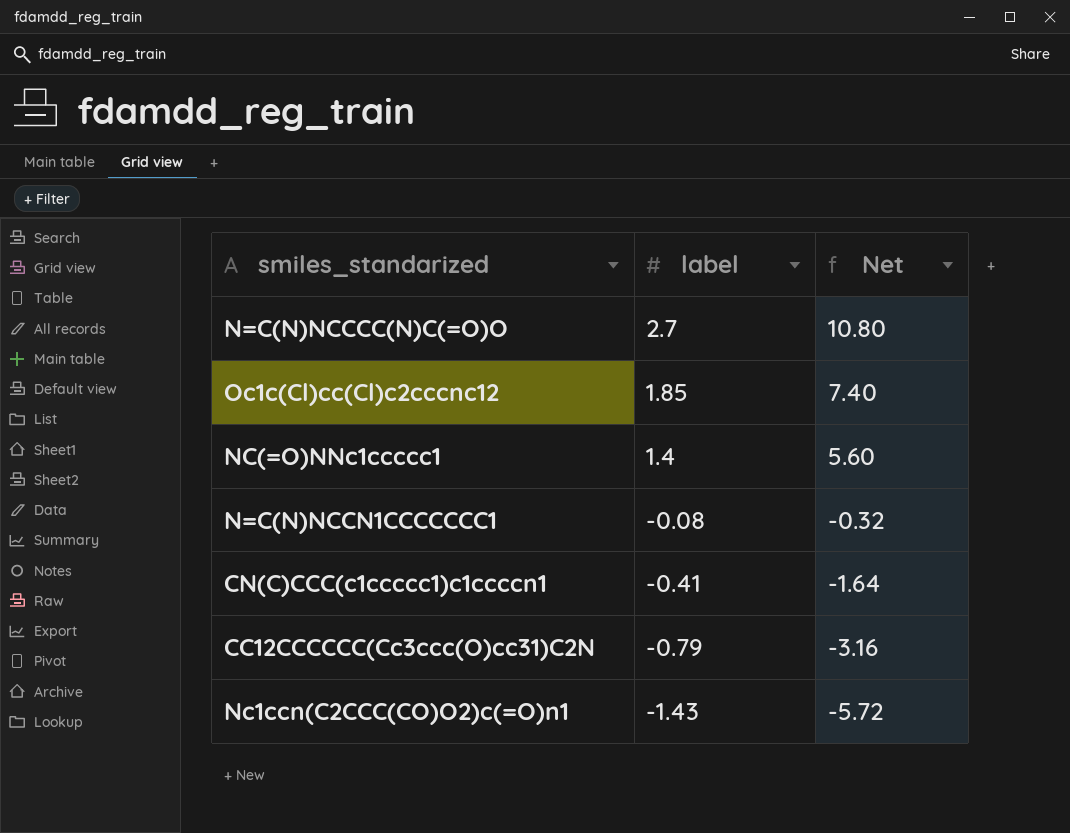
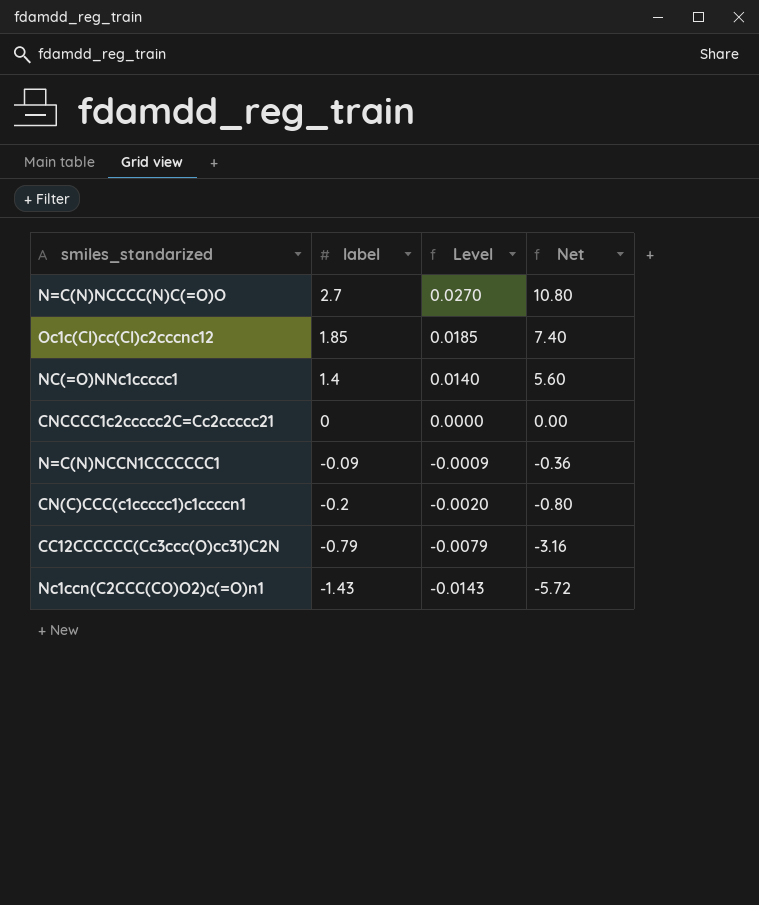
column Level | formula: none -> [label] * 0.01
row CNCCCC1c2ccccc2C=Cc2ccccc21: none -> 0 | 0.0000 | 0.00
N=C(N)NCCN1CCCCCCC1 | label: -0.08 -> -0.09
N=C(N)NCCN1CCCCCCC1 | Net: -0.32 -> -0.36
CN(C)CCC(c1ccccc1)c1ccccn1 | label: -0.41 -> -0.2
CN(C)CCC(c1ccccc1)c1ccccn1 | Net: -1.64 -> -0.80

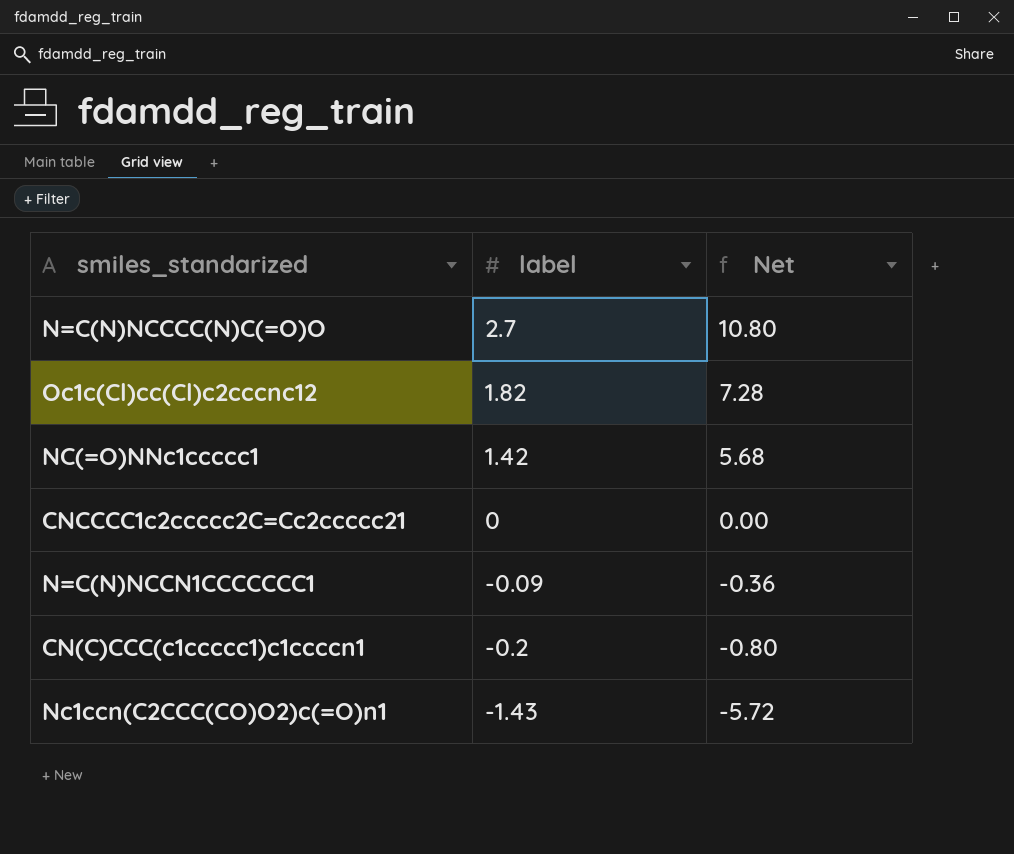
column Level | formula: [label] * 0.01 -> none
row CC12CCCCCC(Cc3ccc(O)cc31)C2N: -0.79 | -0.0079 | -3.16 -> none
Oc1c(Cl)cc(Cl)c2cccnc12 | label: 1.85 -> 1.82
Oc1c(Cl)cc(Cl)c2cccnc12 | Net: 7.40 -> 7.28
NC(=O)NNc1ccccc1 | label: 1.4 -> 1.42
NC(=O)NNc1ccccc1 | Net: 5.60 -> 5.68

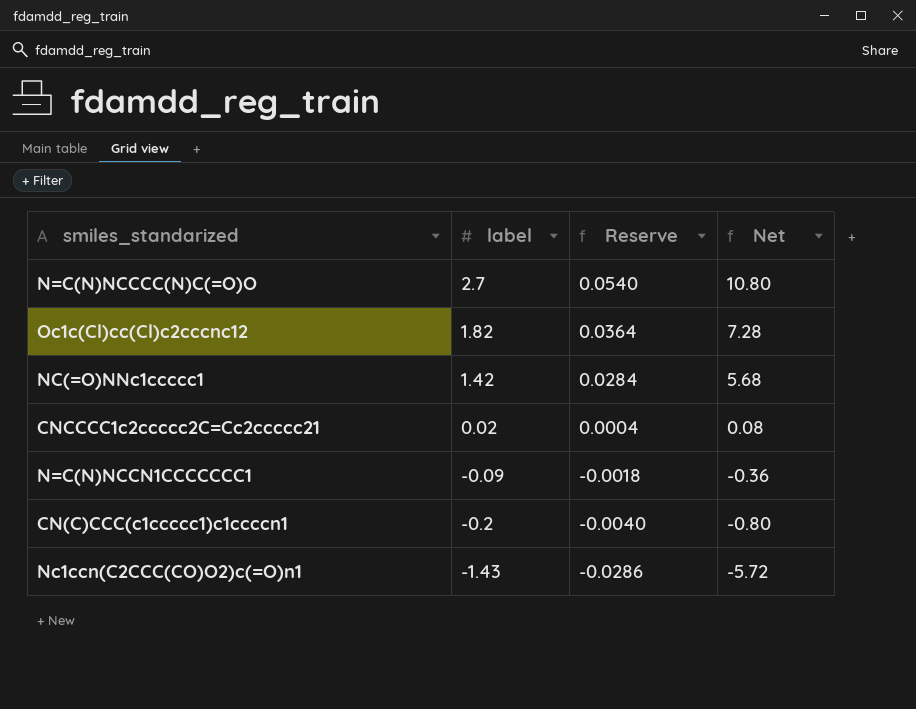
column Reserve | formula: none -> [label] * 0.02
CNCCCC1c2ccccc2C=Cc2ccccc21 | label: 0 -> 0.02
CNCCCC1c2ccccc2C=Cc2ccccc21 | Net: 0.00 -> 0.08

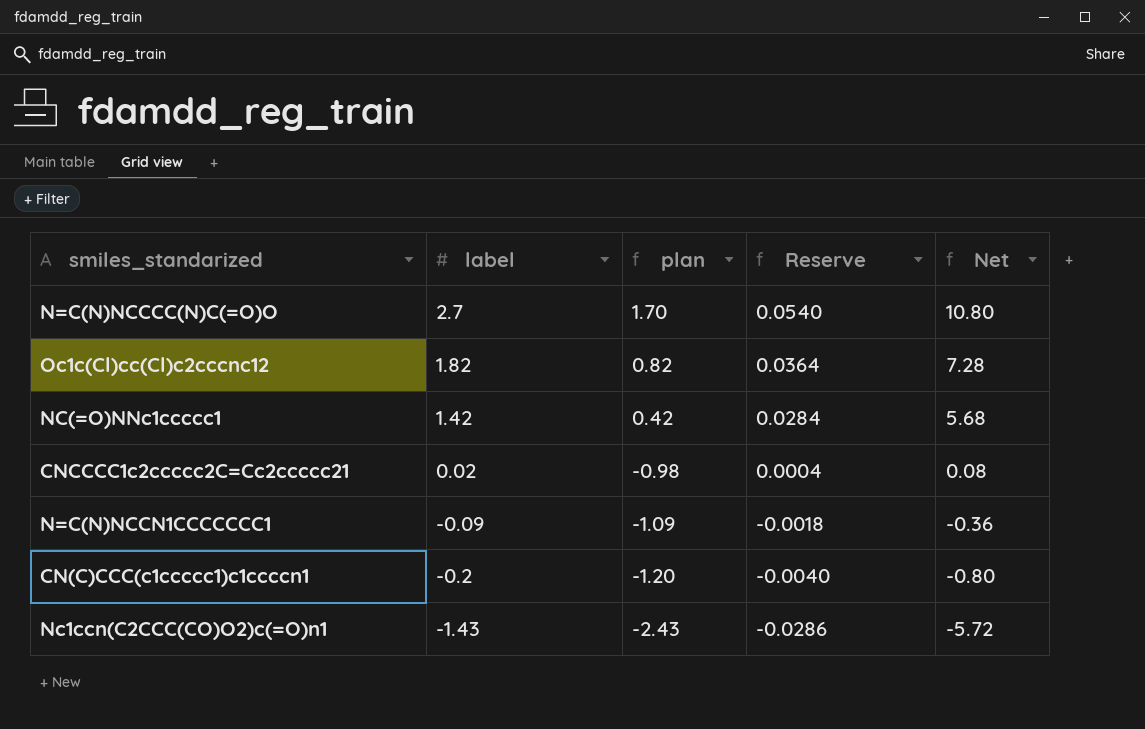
column plan | formula: none -> [label] - 1

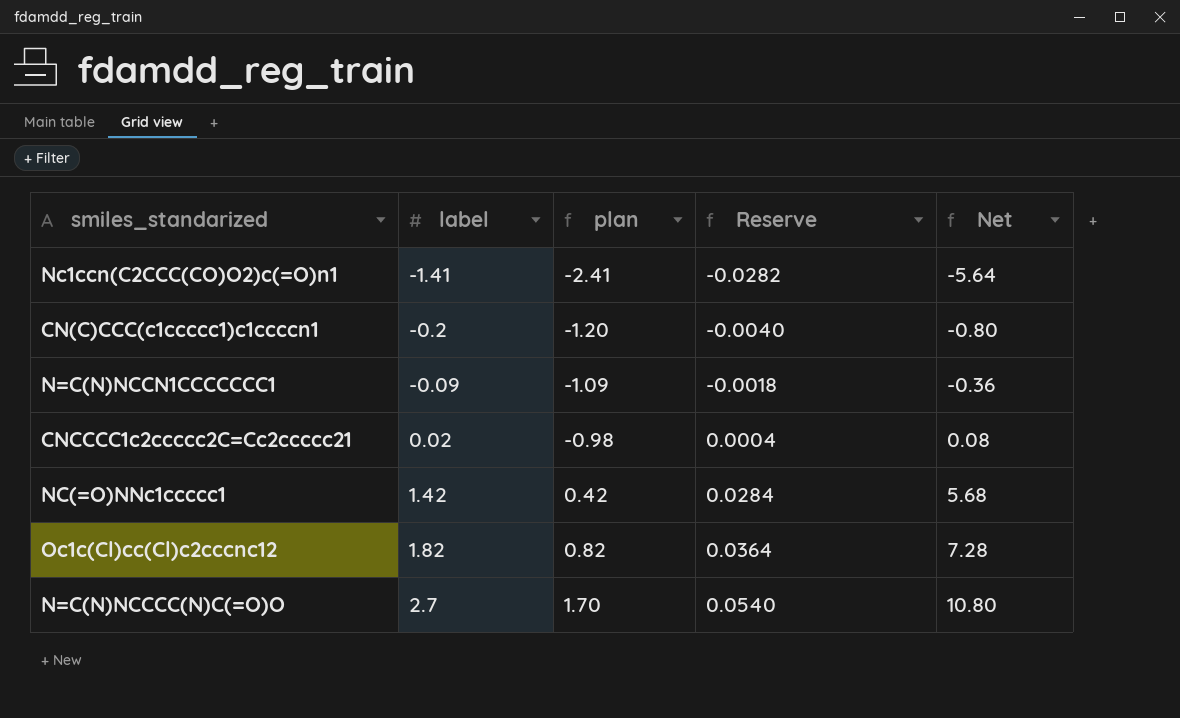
row order: label descending -> label ascending
Nc1ccn(C2CCC(CO)O2)c(=O)n1 | label: -1.43 -> -1.41
Nc1ccn(C2CCC(CO)O2)c(=O)n1 | plan: -2.43 -> -2.41
Nc1ccn(C2CCC(CO)O2)c(=O)n1 | Reserve: -0.0286 -> -0.0282
Nc1ccn(C2CCC(CO)O2)c(=O)n1 | Net: -5.72 -> -5.64

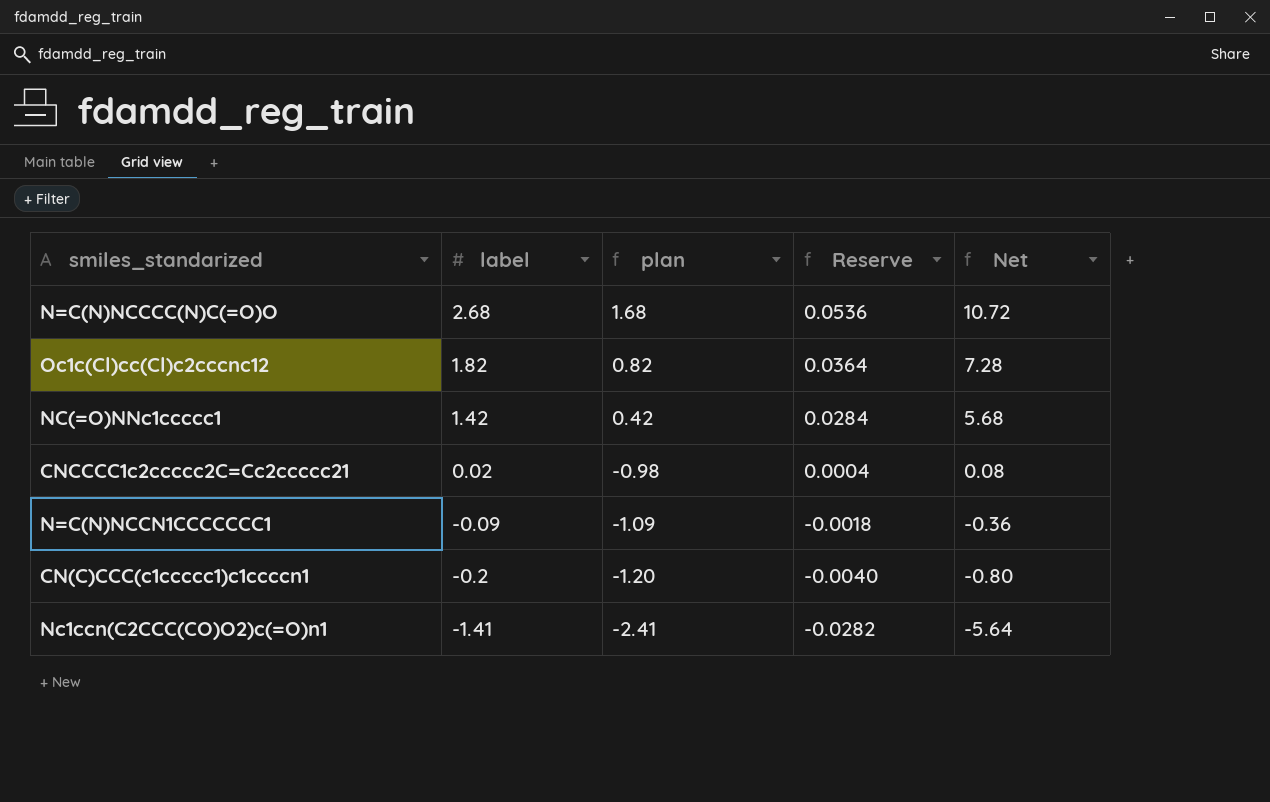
row order: label ascending -> label descending
N=C(N)NCCCC(N)C(=O)O | label: 2.7 -> 2.68
N=C(N)NCCCC(N)C(=O)O | plan: 1.70 -> 1.68
N=C(N)NCCCC(N)C(=O)O | Reserve: 0.0540 -> 0.0536
N=C(N)NCCCC(N)C(=O)O | Net: 10.80 -> 10.72

